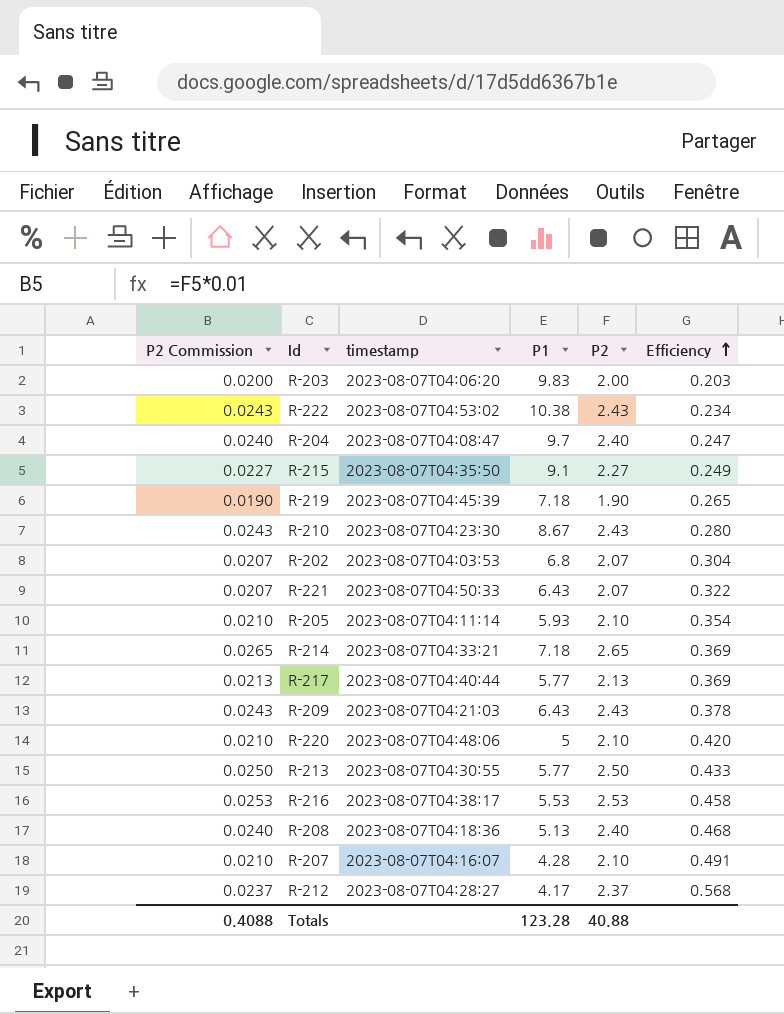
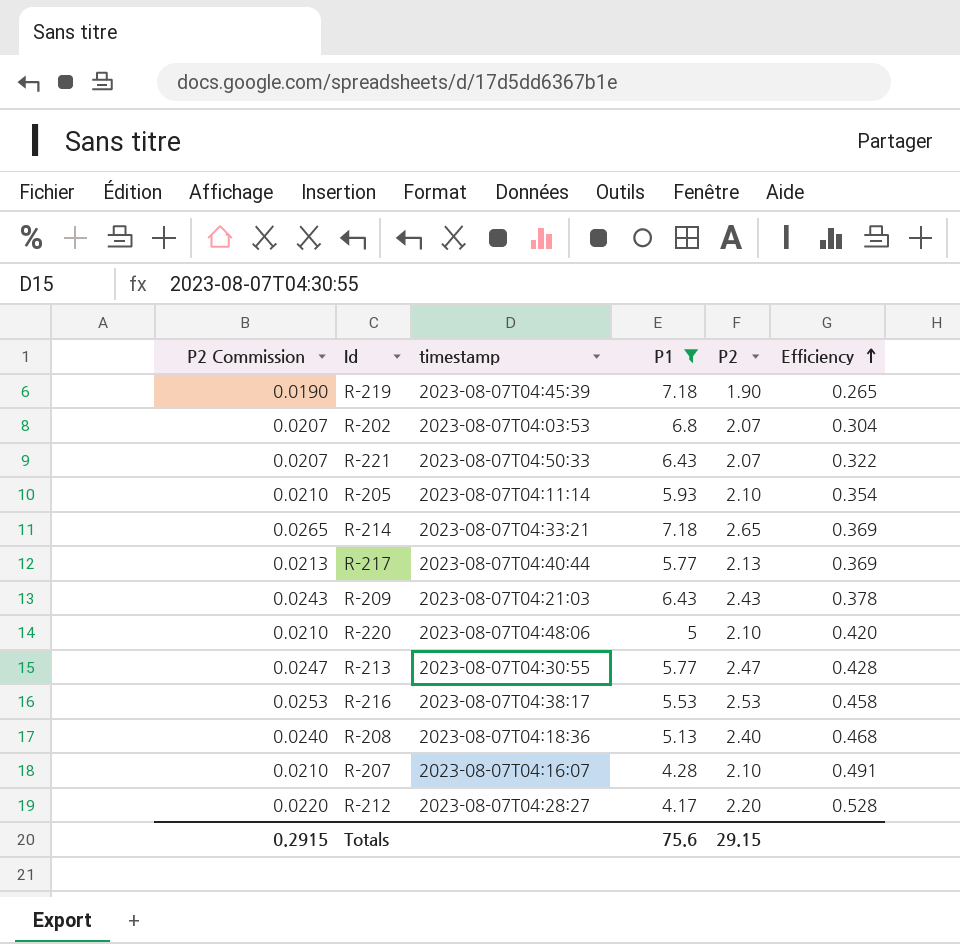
filter: none -> P1 <= 7.18
R-213 | P2 Commission: 0.0250 -> 0.0247
R-213 | P2: 2.50 -> 2.47
R-213 | Efficiency: 0.433 -> 0.428
R-212 | P2 Commission: 0.0237 -> 0.0220
R-212 | P2: 2.37 -> 2.20
R-212 | Efficiency: 0.568 -> 0.528
Totals | P2 Commission: 0.4088 -> 0.2915
Totals | P1: 123.28 -> 75.6
Totals | P2: 40.88 -> 29.15

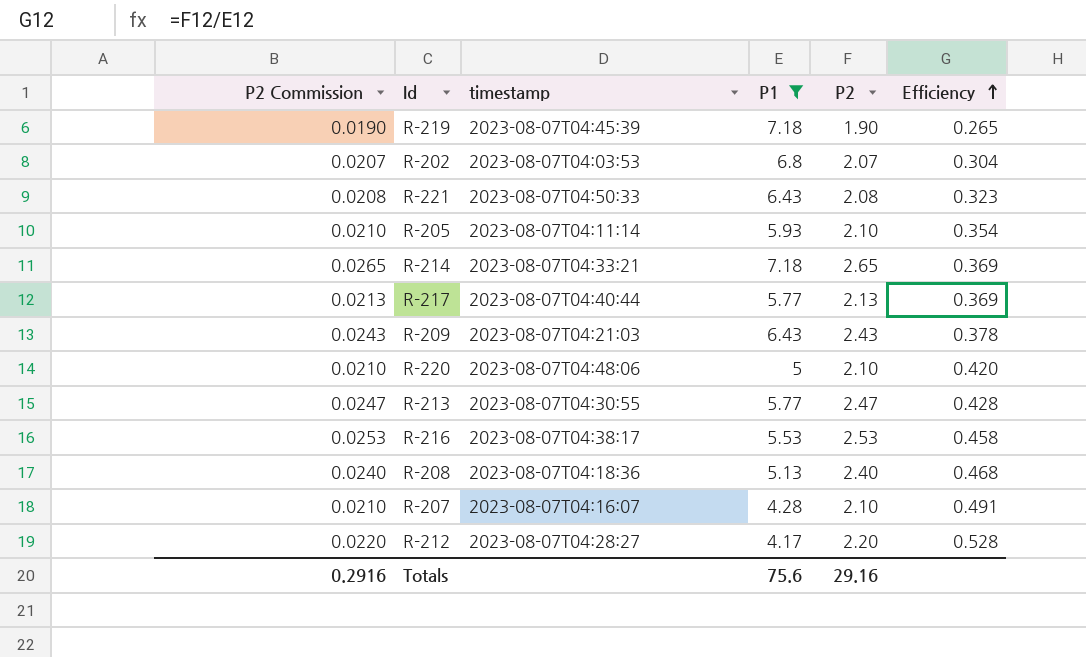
R-221 | P2 Commission: 0.0207 -> 0.0208
R-221 | P2: 2.07 -> 2.08
R-221 | Efficiency: 0.322 -> 0.323
Totals | P2 Commission: 0.2915 -> 0.2916
Totals | P2: 29.15 -> 29.16

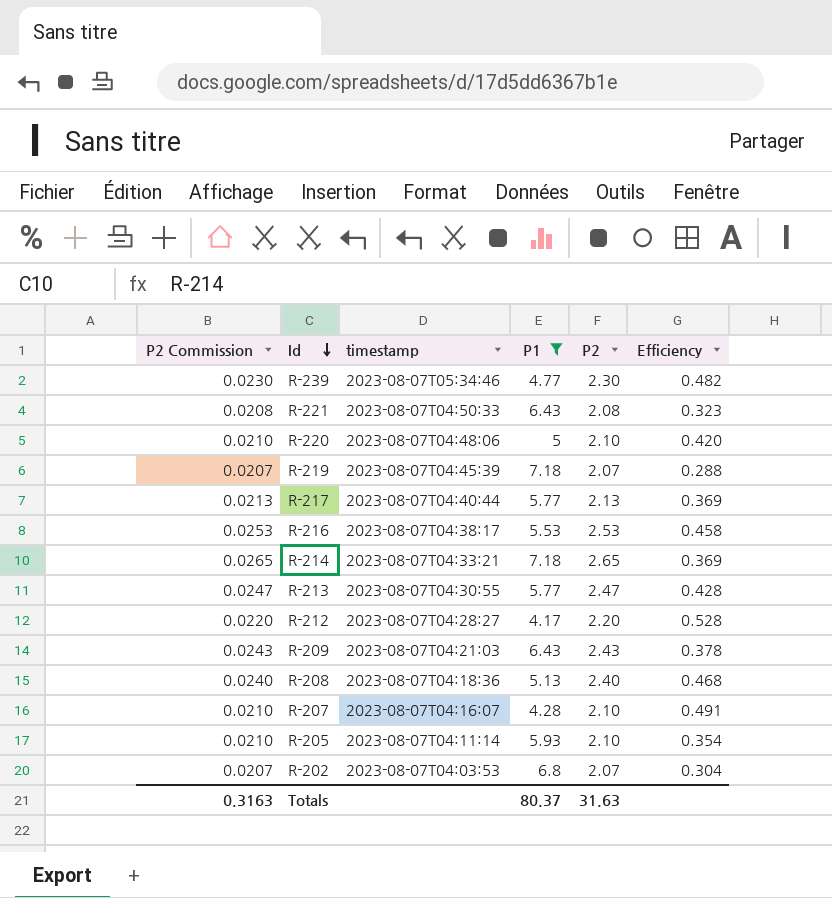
row order: Efficiency ascending -> Id descending
row R-239: none -> 0.0230 | 2023-08-07T05:34:46 | 4.77 | 2.30 | 0.482
R-219 | P2 Commission: 0.0190 -> 0.0207
R-219 | P2: 1.90 -> 2.07
R-219 | Efficiency: 0.265 -> 0.288
Totals | P2 Commission: 0.2916 -> 0.3163
Totals | P1: 75.6 -> 80.37
Totals | P2: 29.16 -> 31.63

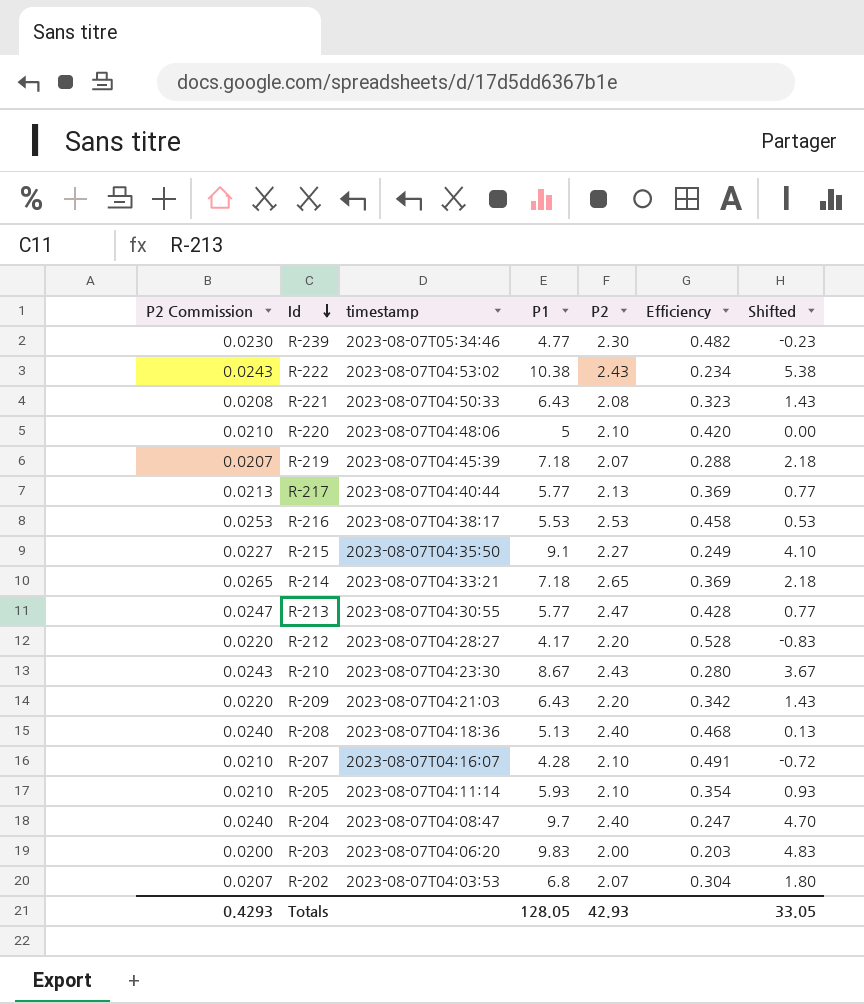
filter: P1 <= 7.18 -> none
column Shifted | formula: none -> [P1] - 5
R-209 | P2 Commission: 0.0243 -> 0.0220
R-209 | P2: 2.43 -> 2.20
R-209 | Efficiency: 0.378 -> 0.342
Totals | P2 Commission: 0.3163 -> 0.4293
Totals | P1: 80.37 -> 128.05
Totals | P2: 31.63 -> 42.93

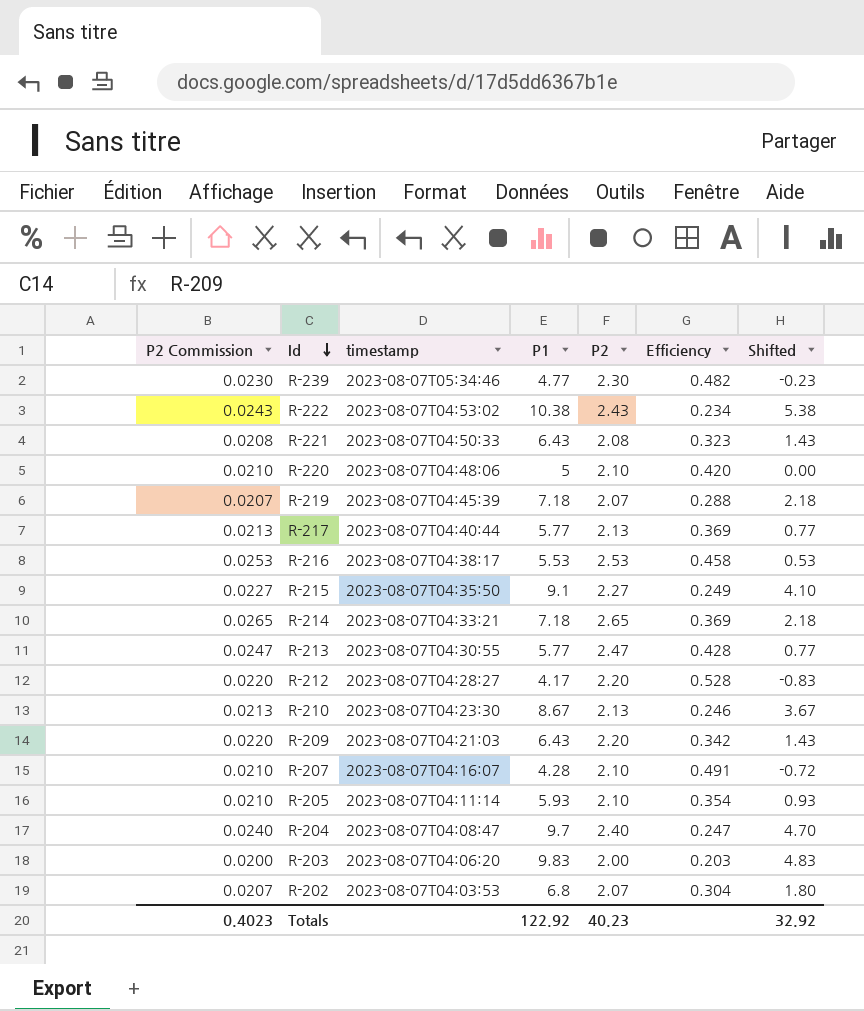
row R-208: 0.0240 | 2023-08-07T04:18:36 | 5.13 | 2.40 | 0.468 | 0.13 -> none
R-210 | P2 Commission: 0.0243 -> 0.0213
R-210 | P2: 2.43 -> 2.13
R-210 | Efficiency: 0.280 -> 0.246
Totals | P2 Commission: 0.4293 -> 0.4023
Totals | P1: 128.05 -> 122.92
Totals | P2: 42.93 -> 40.23
Totals | Shifted: 33.05 -> 32.92

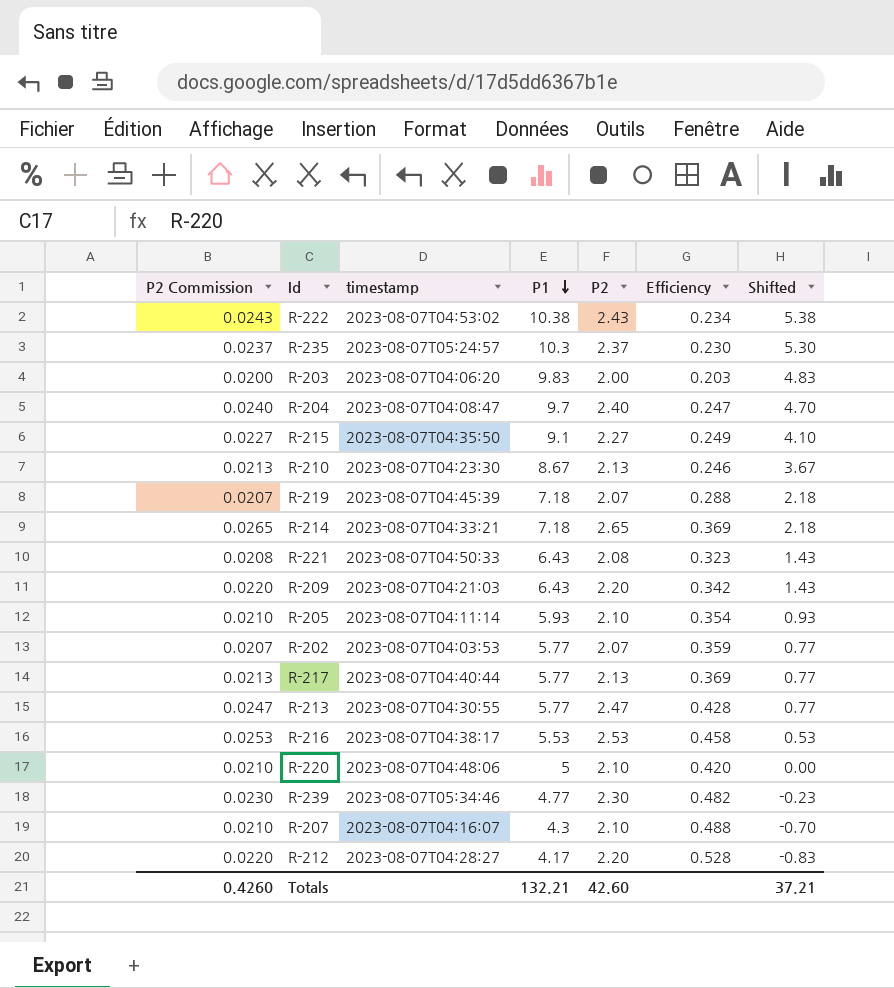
row order: Id descending -> P1 descending
row R-235: none -> 0.0237 | 2023-08-07T05:24:57 | 10.3 | 2.37 | 0.230 | 5.30
R-202 | P1: 6.8 -> 5.77
R-202 | Efficiency: 0.304 -> 0.359
R-202 | Shifted: 1.80 -> 0.77
R-207 | P1: 4.28 -> 4.3
R-207 | Efficiency: 0.491 -> 0.488
R-207 | Shifted: -0.72 -> -0.70
Totals | P2 Commission: 0.4023 -> 0.4260
Totals | P1: 122.92 -> 132.21
Totals | P2: 40.23 -> 42.60
Totals | Shifted: 32.92 -> 37.21

